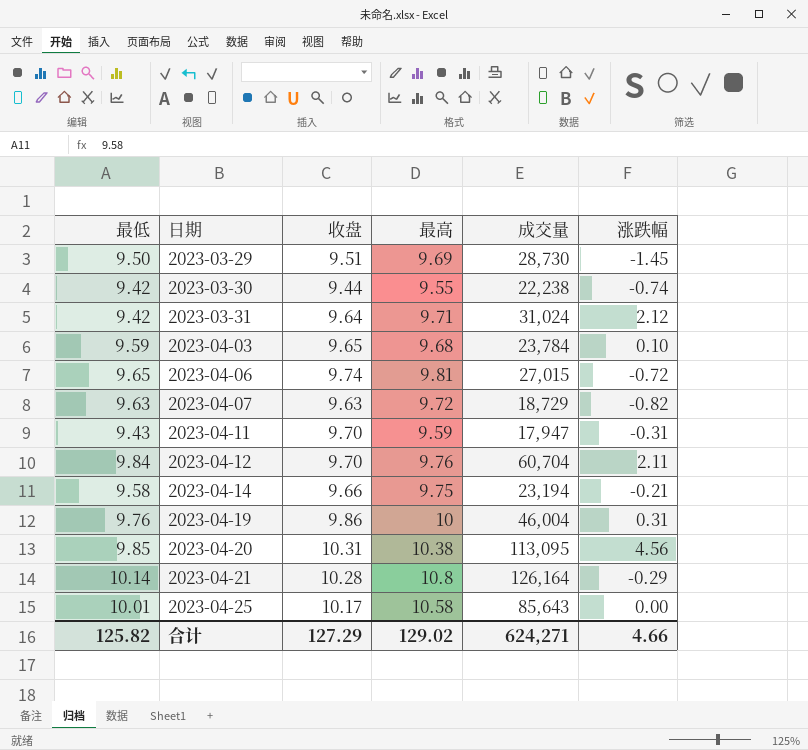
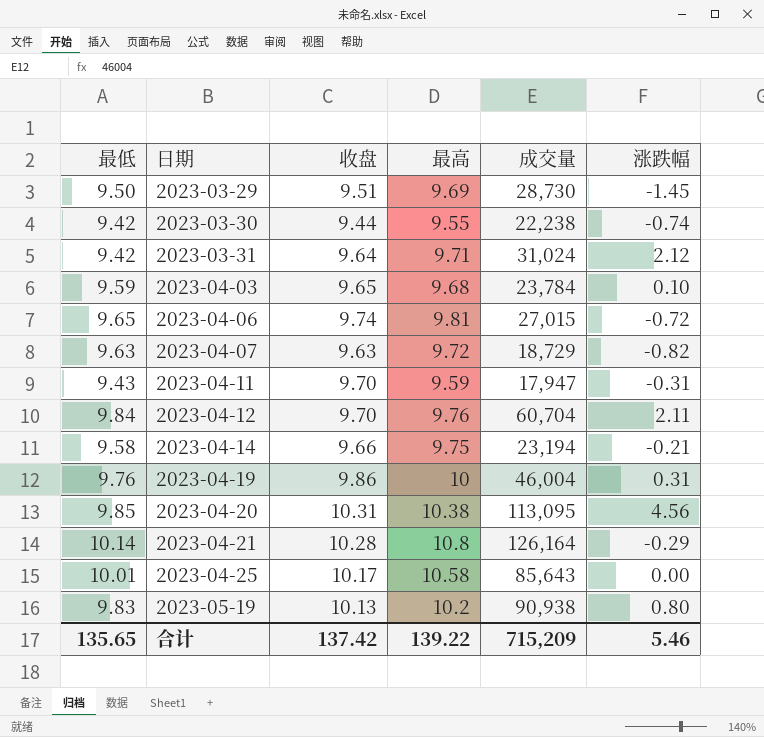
row 2023-05-19: none -> 9.83 | 10.13 | 10.2 | 90,938 | 0.80
合计 | 最低: 125.82 -> 135.65
合计 | 收盘: 127.29 -> 137.42
合计 | 最高: 129.02 -> 139.22
合计 | 成交量: 624,271 -> 715,209
合计 | 涨跌幅: 4.66 -> 5.46

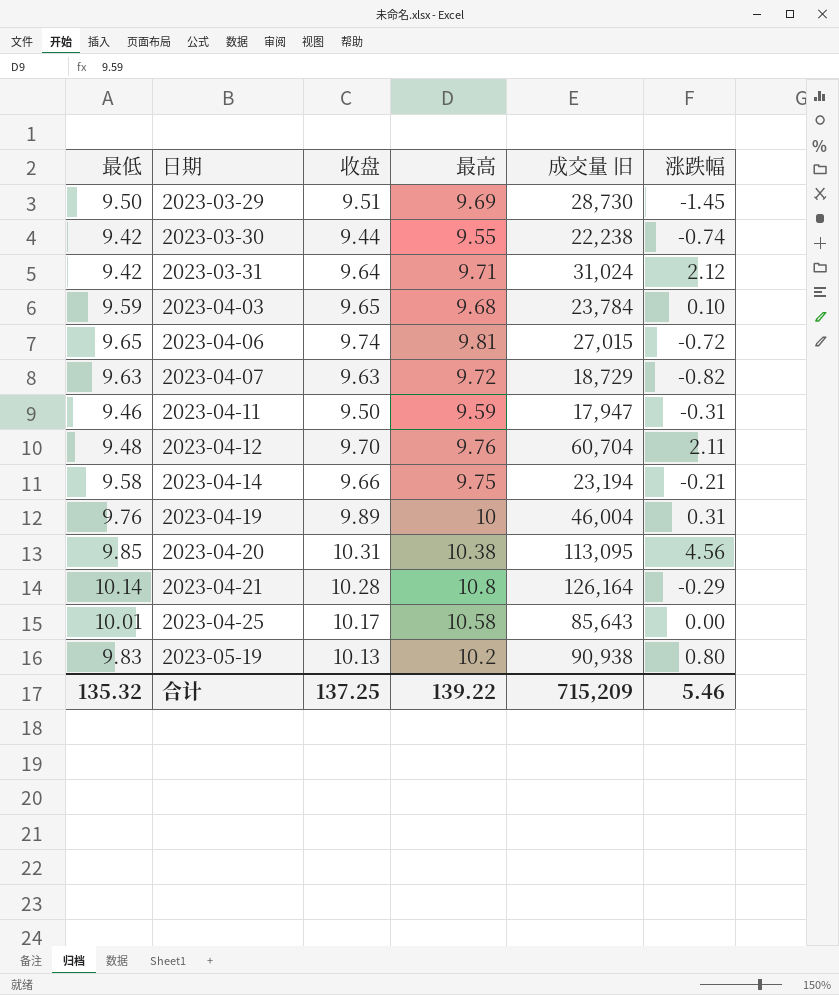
column name: 成交量 -> 成交量 旧
2023-04-11 | 最低: 9.43 -> 9.46
2023-04-11 | 收盘: 9.70 -> 9.50
2023-04-12 | 最低: 9.84 -> 9.48
2023-04-19 | 收盘: 9.86 -> 9.89
合计 | 最低: 135.65 -> 135.32
合计 | 收盘: 137.42 -> 137.25

